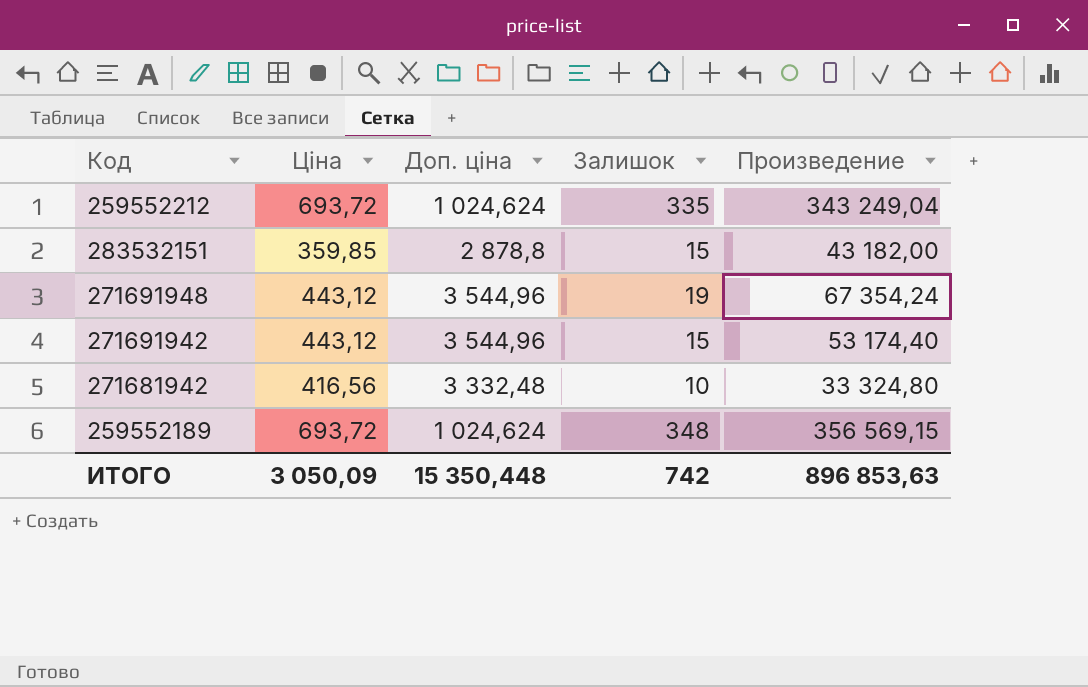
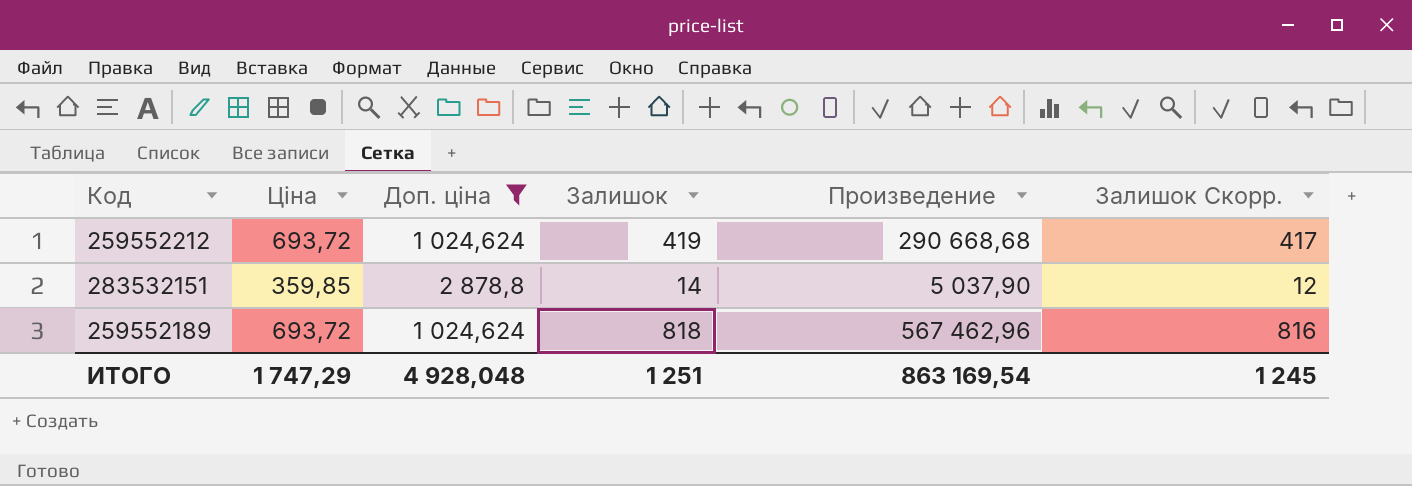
filter: none -> Доп. ціна <= 2 878,8
column Произведение | formula: [Доп. ціна] * [Залишок] -> [Ціна] * [Залишок]
column Залишок Скорр. | formula: none -> [Залишок] - 2
259552212 | Залишок: 335 -> 419
283532151 | Залишок: 15 -> 14
259552189 | Залишок: 348 -> 818
ИТОГО | Ціна: 3 050,09 -> 1 747,29
ИТОГО | Доп. ціна: 15 350,448 -> 4 928,048
ИТОГО | Залишок: 742 -> 1 251
ИТОГО | Произведение: 896 853,63 -> 863 169,54

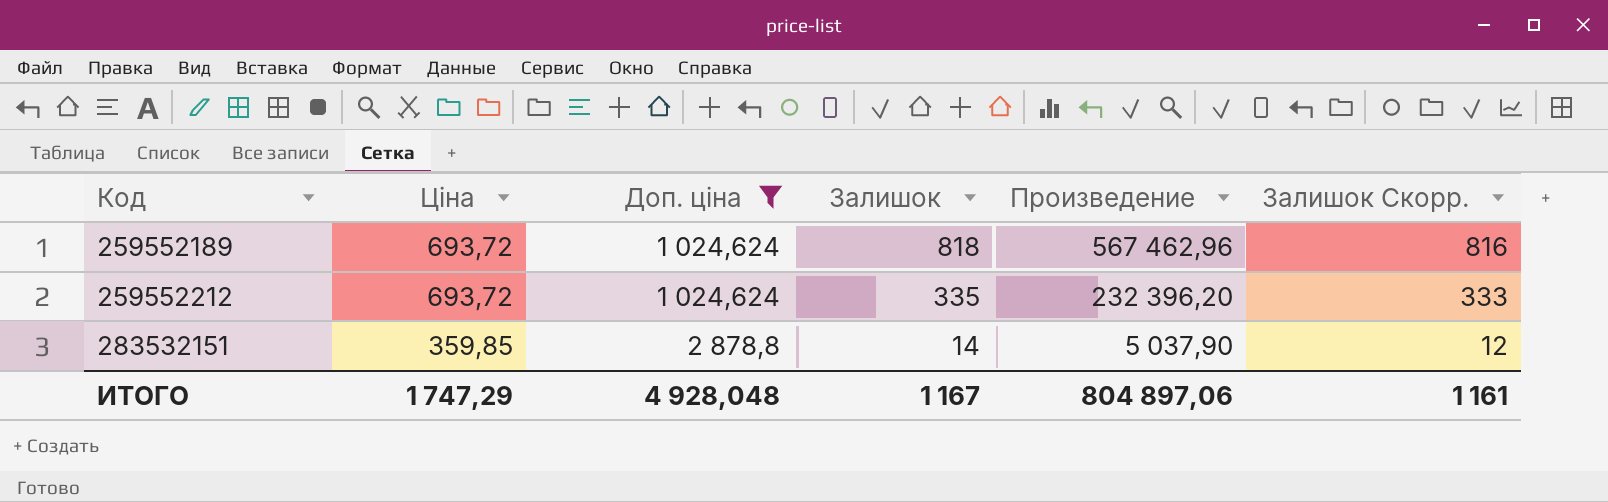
row order: none -> Код ascending
259552212 | Залишок: 419 -> 335
259552212 | Произведение: 290 668,68 -> 232 396,20
259552212 | Залишок Скорр.: 417 -> 333
ИТОГО | Залишок: 1 251 -> 1 167
ИТОГО | Произведение: 863 169,54 -> 804 897,06
ИТОГО | Залишок Скорр.: 1 245 -> 1 161

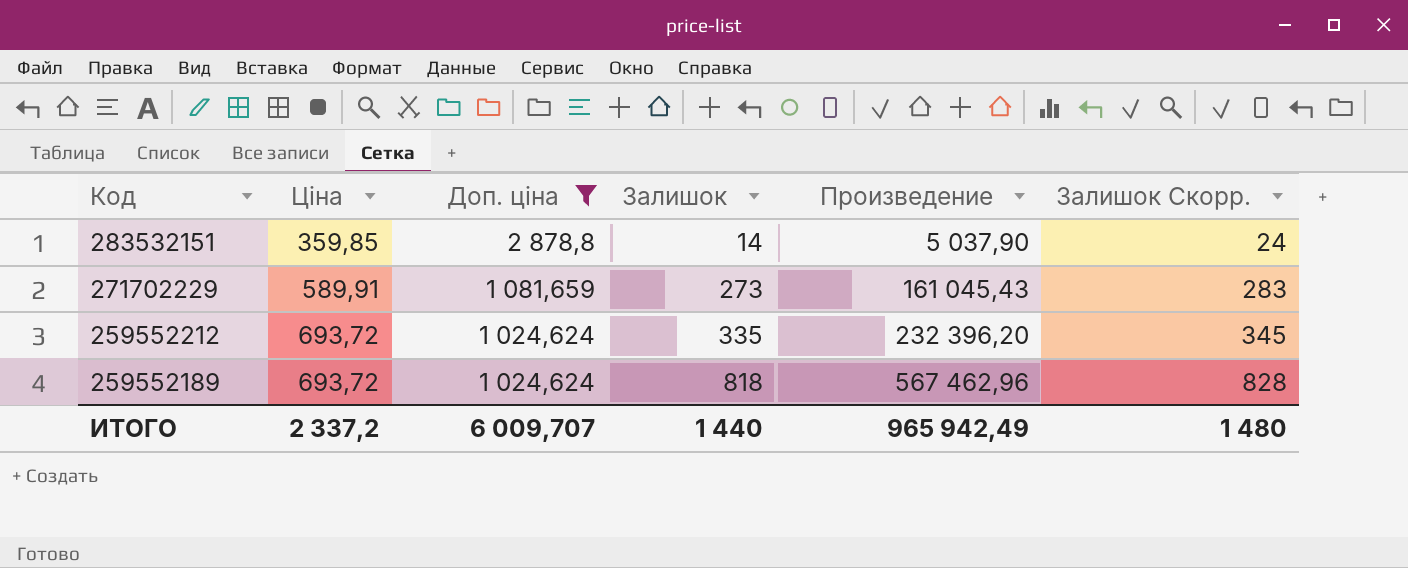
row order: Код ascending -> Код descending
column Залишок Скорр. | formula: [Залишок] - 2 -> [Залишок] + 10
row 271702229: none -> 589,91 | 1 081,659 | 273 | 161 045,43 | 283
ИТОГО | Ціна: 1 747,29 -> 2 337,2
ИТОГО | Доп. ціна: 4 928,048 -> 6 009,707
ИТОГО | Залишок: 1 167 -> 1 440
ИТОГО | Произведение: 804 897,06 -> 965 942,49
ИТОГО | Залишок Скорр.: 1 161 -> 1 480

